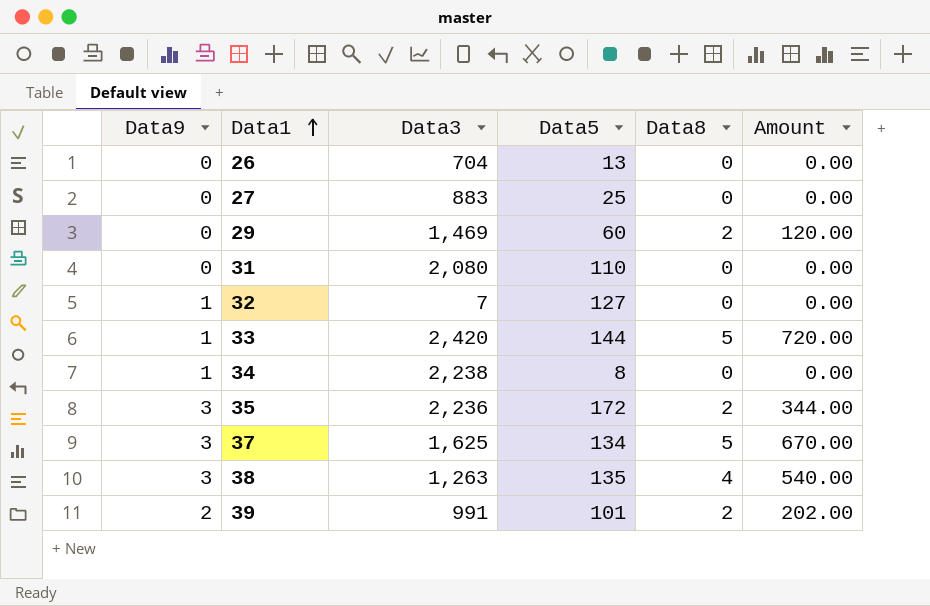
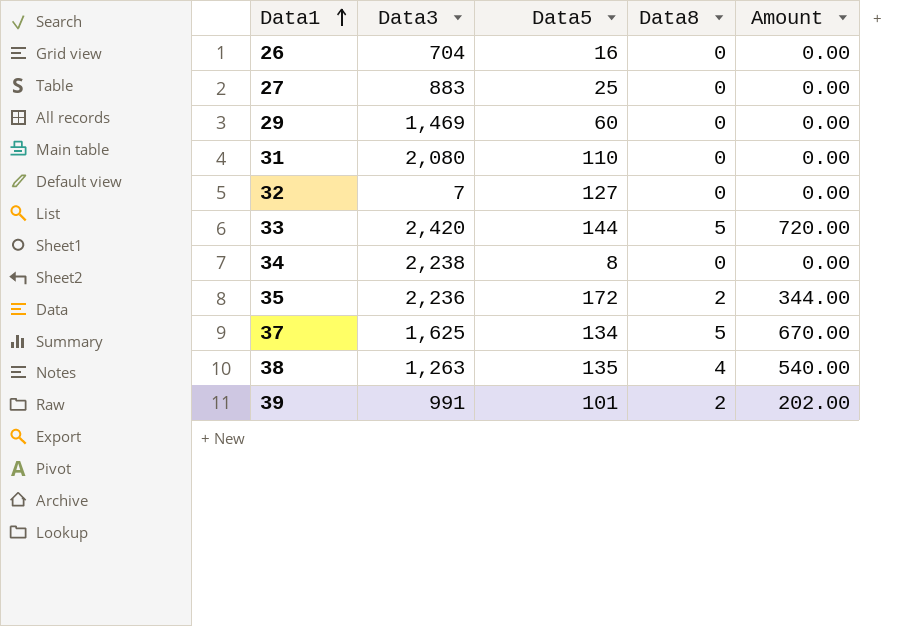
column Data9 | position: 1 -> none
26 | Data5: 13 -> 16
29 | Data8: 2 -> 0
29 | Amount: 120.00 -> 0.00

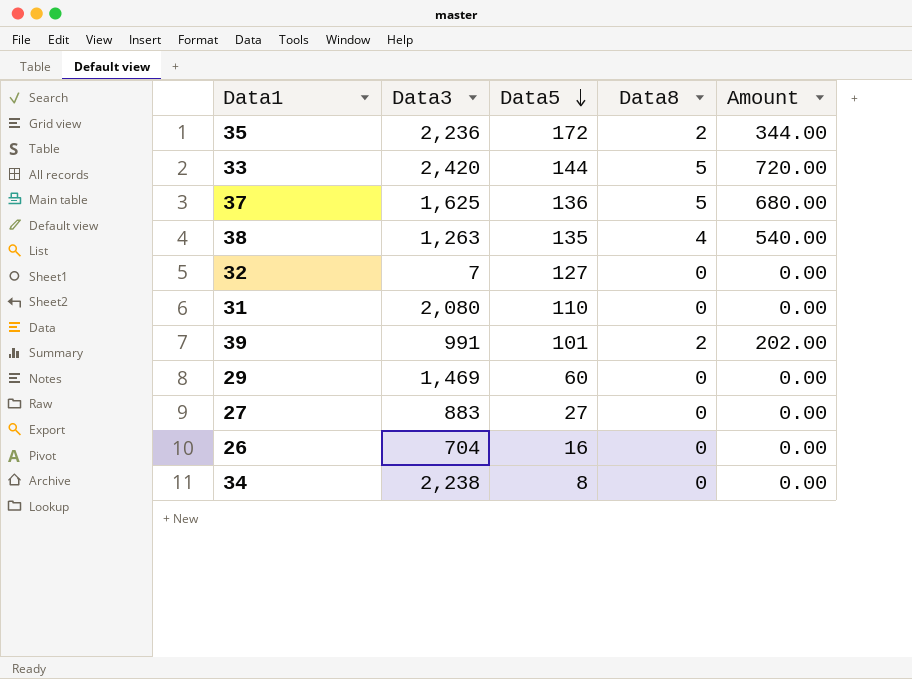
row order: Data1 ascending -> Data5 descending
37 | Data5: 134 -> 136
37 | Amount: 670.00 -> 680.00
27 | Data5: 25 -> 27

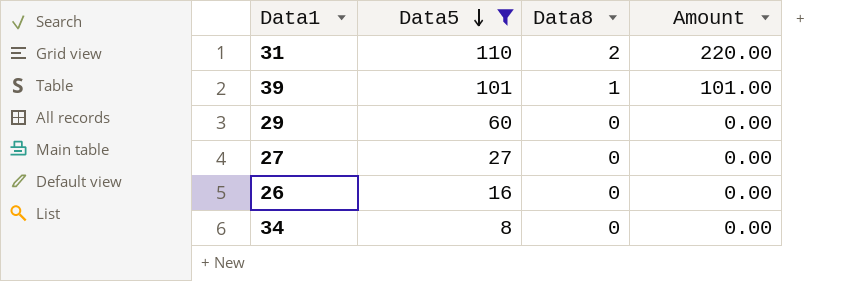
filter: none -> Data5 <= 110
column Data3 | position: 2 -> none
31 | Data8: 0 -> 2
31 | Amount: 0.00 -> 220.00
39 | Data8: 2 -> 1
39 | Amount: 202.00 -> 101.00

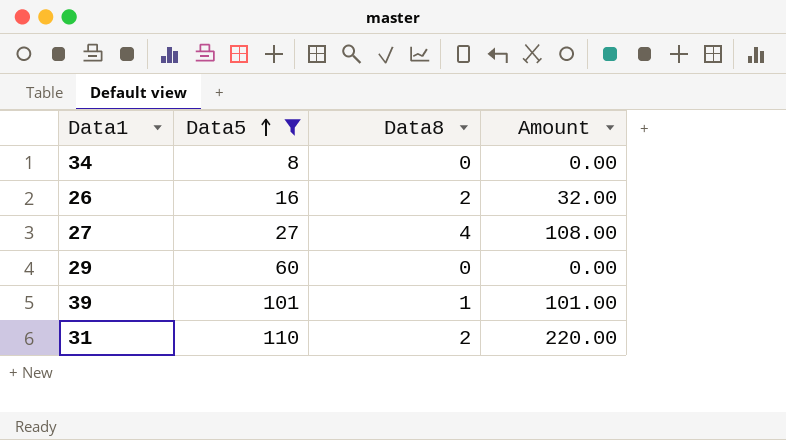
row order: Data5 descending -> Data5 ascending
26 | Data8: 0 -> 2
26 | Amount: 0.00 -> 32.00
27 | Data8: 0 -> 4
27 | Amount: 0.00 -> 108.00

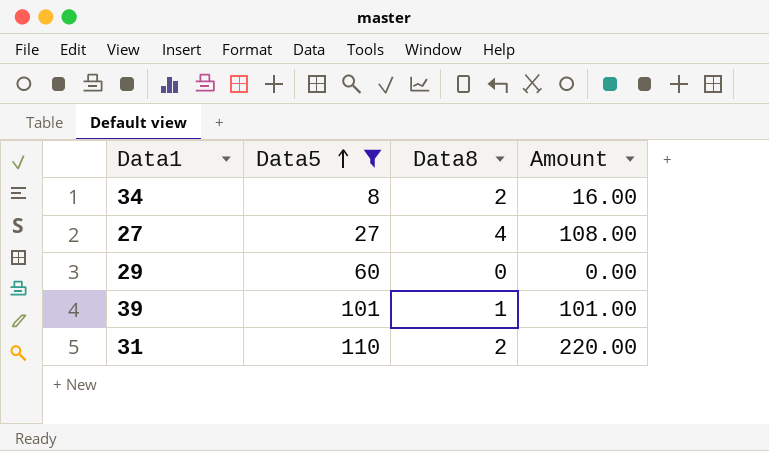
row 26: 16 | 2 | 32.00 -> none
34 | Data8: 0 -> 2
34 | Amount: 0.00 -> 16.00

